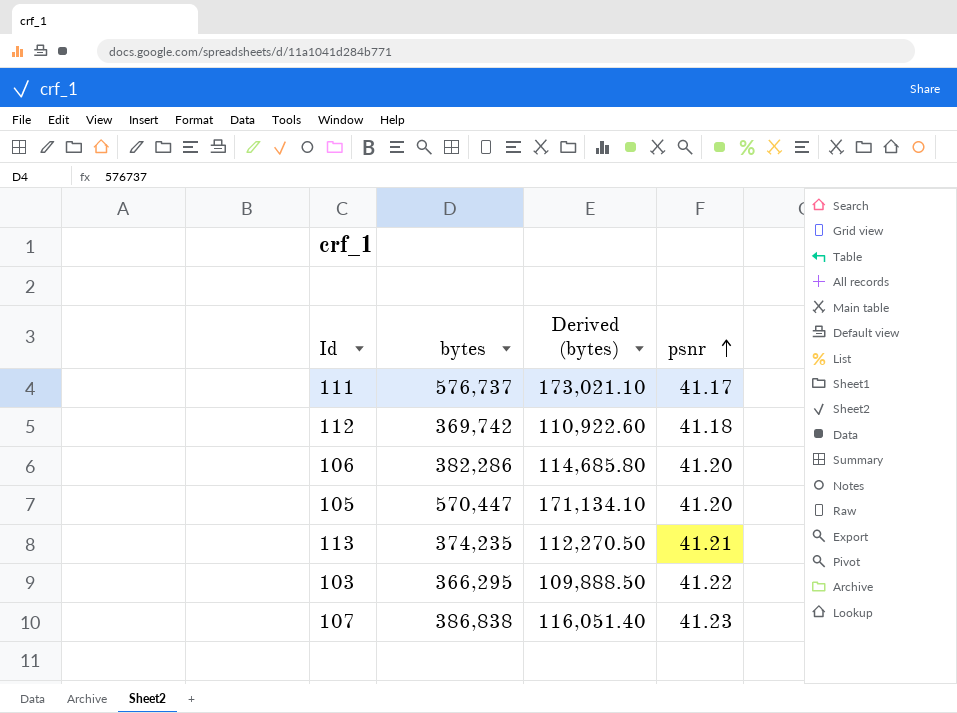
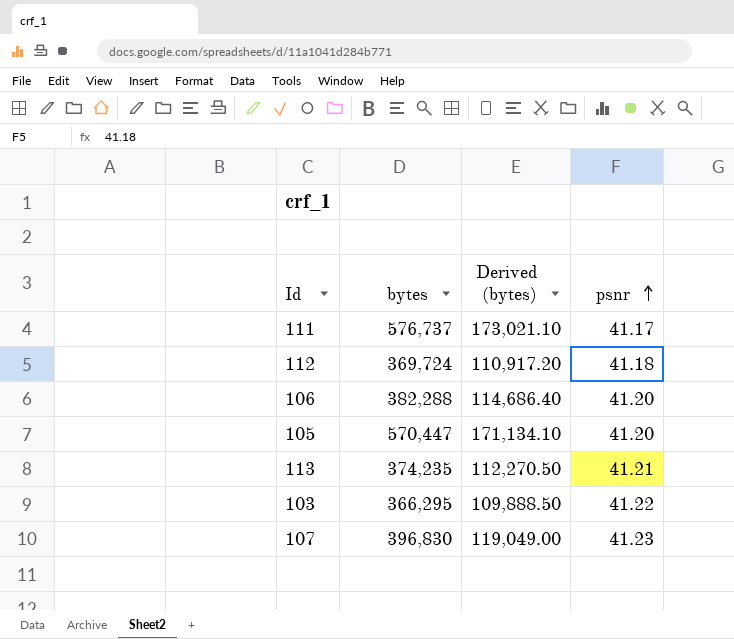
112 | bytes: 369,742 -> 369,724
112 | Derived (bytes): 110,922.60 -> 110,917.20
106 | bytes: 382,286 -> 382,288
106 | Derived (bytes): 114,685.80 -> 114,686.40
107 | bytes: 386,838 -> 396,830
107 | Derived (bytes): 116,051.40 -> 119,049.00

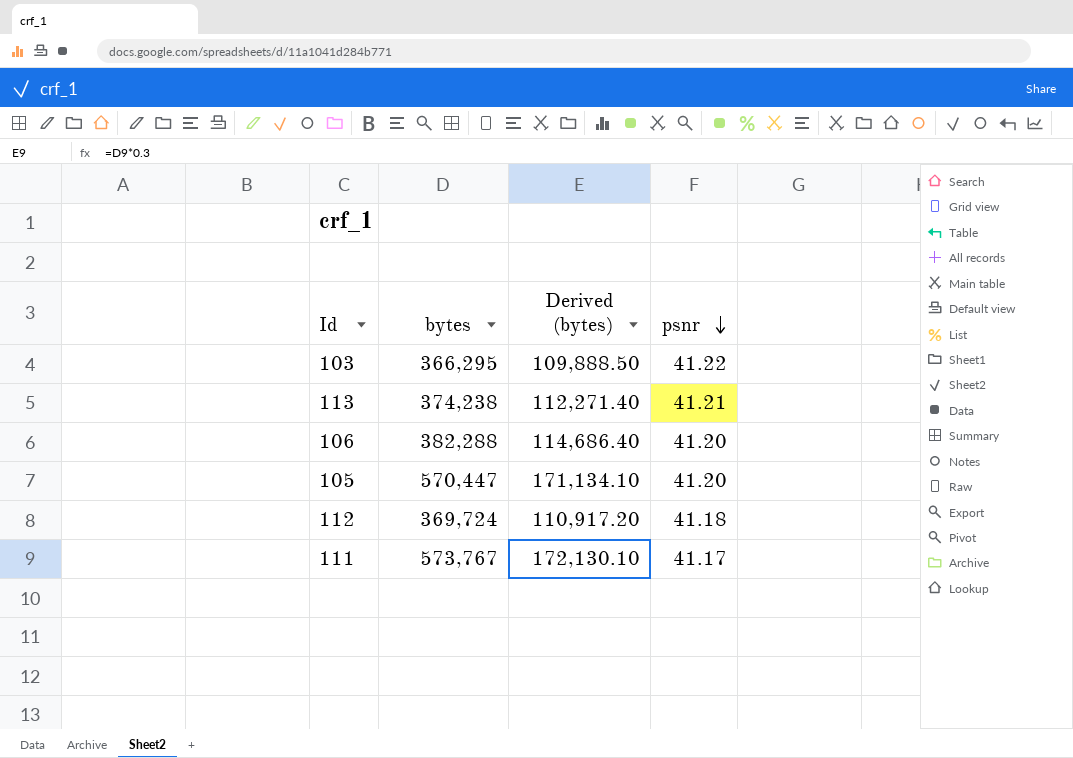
row order: psnr ascending -> psnr descending
row 107: 396,830 | 119,049.00 | 41.23 -> none
113 | bytes: 374,235 -> 374,238
113 | Derived (bytes): 112,270.50 -> 112,271.40
111 | bytes: 576,737 -> 573,767
111 | Derived (bytes): 173,021.10 -> 172,130.10

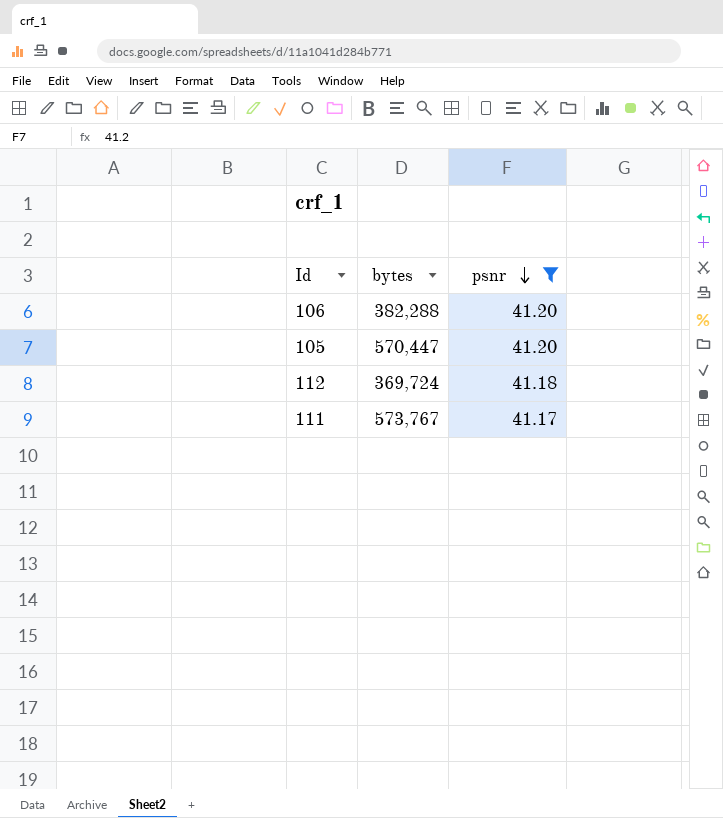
filter: none -> psnr <= 41.20
column Derived (bytes) | formula: [bytes] * 0.3 -> none

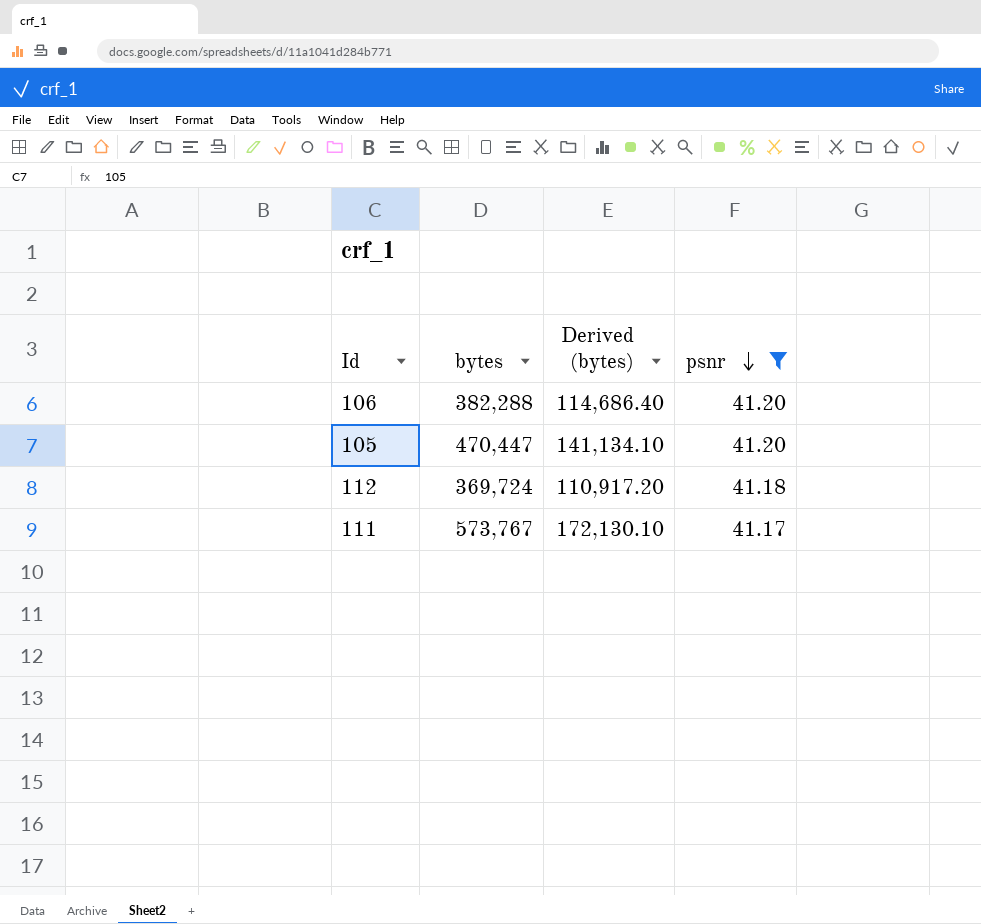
column Derived (bytes) | formula: none -> [bytes] * 0.3
105 | bytes: 570,447 -> 470,447

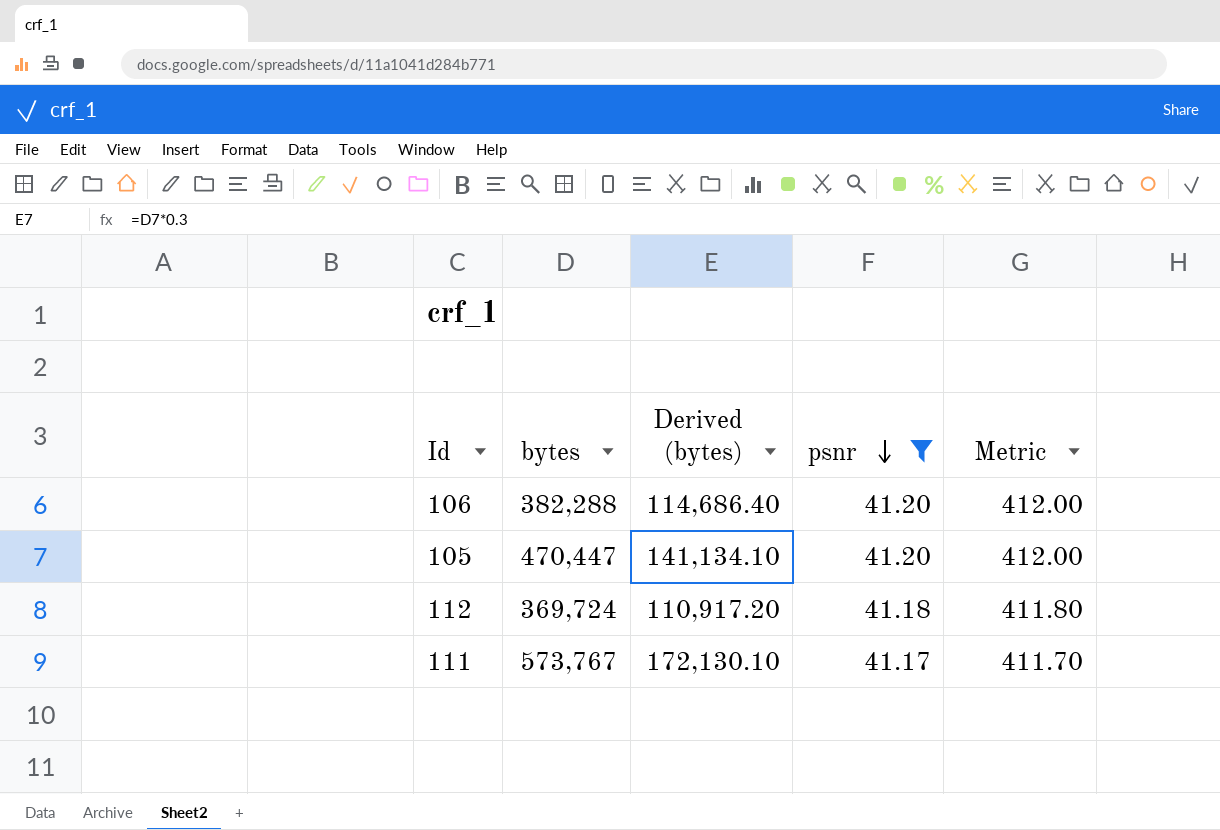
column Metric | formula: none -> [psnr] * 10

